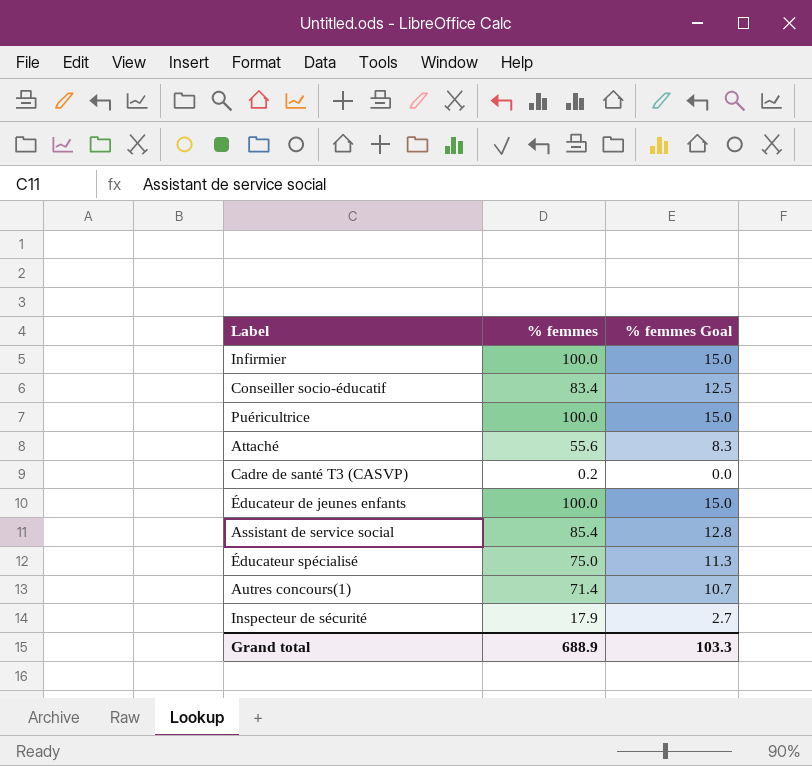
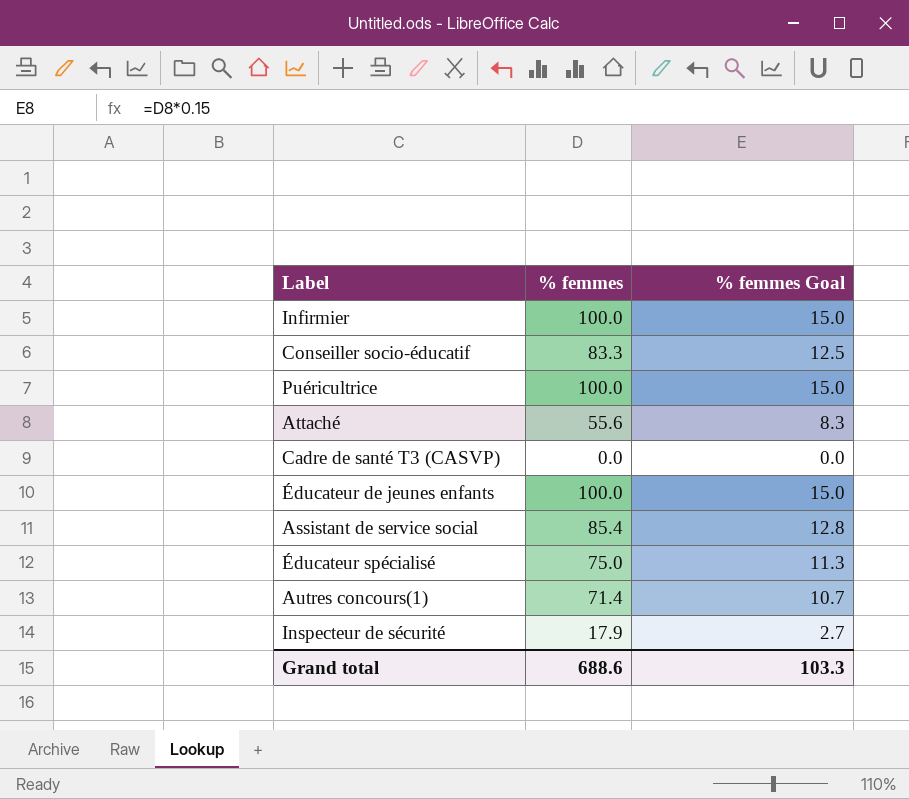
Conseiller socio-éducatif | % femmes: 83.4 -> 83.3
Cadre de santé T3 (CASVP) | % femmes: 0.2 -> 0.0
Grand total | % femmes: 688.9 -> 688.6

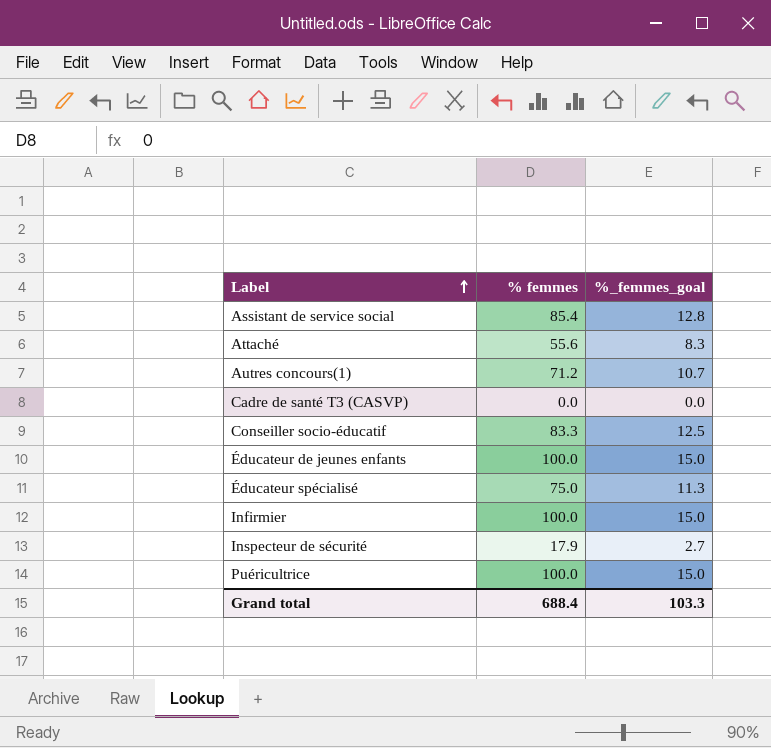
row order: none -> Label ascending
column name: % femmes Goal -> %_femmes_goal
Autres concours(1) | % femmes: 71.4 -> 71.2
Grand total | % femmes: 688.6 -> 688.4

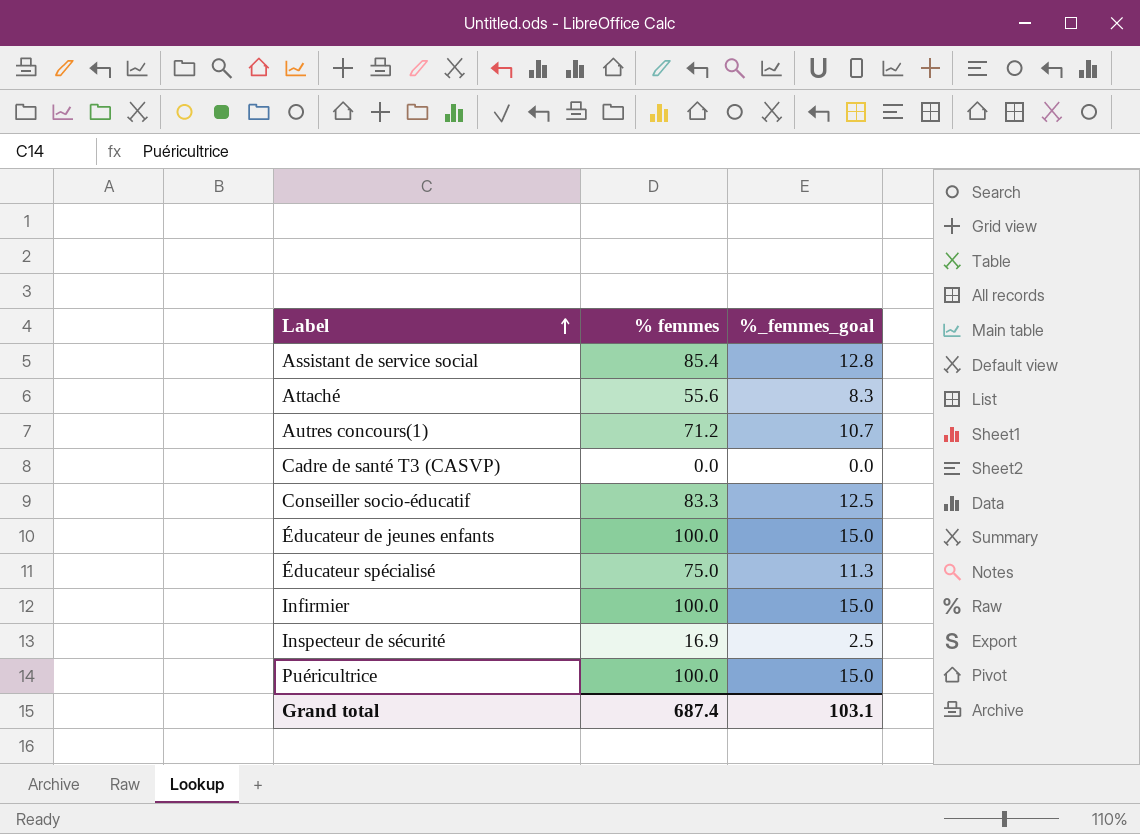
Inspecteur de sécurité | % femmes: 17.9 -> 16.9
Inspecteur de sécurité | %_femmes_goal: 2.7 -> 2.5
Grand total | % femmes: 688.4 -> 687.4
Grand total | %_femmes_goal: 103.3 -> 103.1

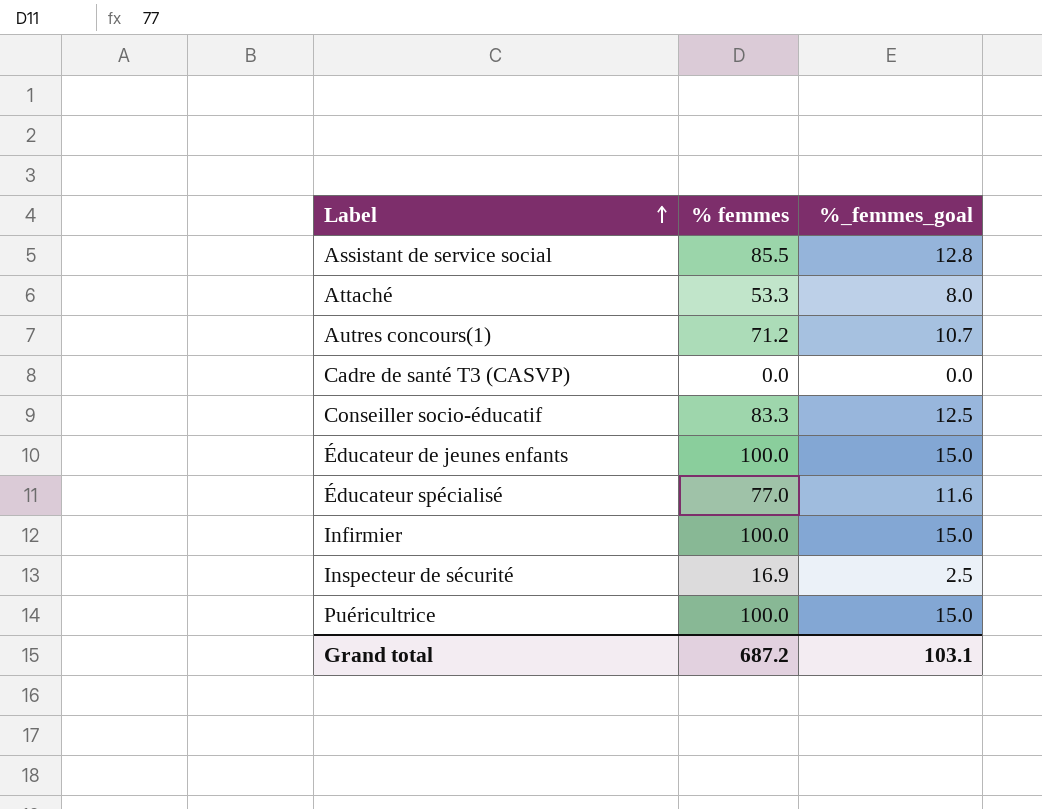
Assistant de service social | % femmes: 85.4 -> 85.5
Attaché | % femmes: 55.6 -> 53.3
Attaché | %_femmes_goal: 8.3 -> 8.0
Éducateur spécialisé | % femmes: 75.0 -> 77.0
Éducateur spécialisé | %_femmes_goal: 11.3 -> 11.6
Grand total | % femmes: 687.4 -> 687.2

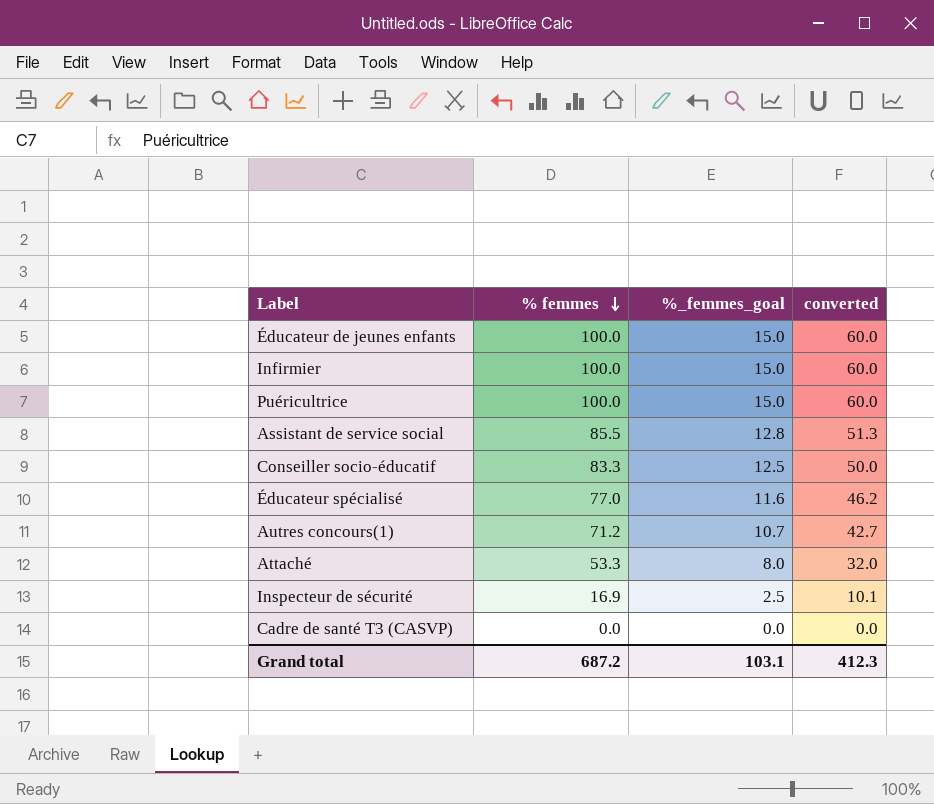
row order: Label ascending -> % femmes descending
column converted | formula: none -> [% femmes] * 0.6

